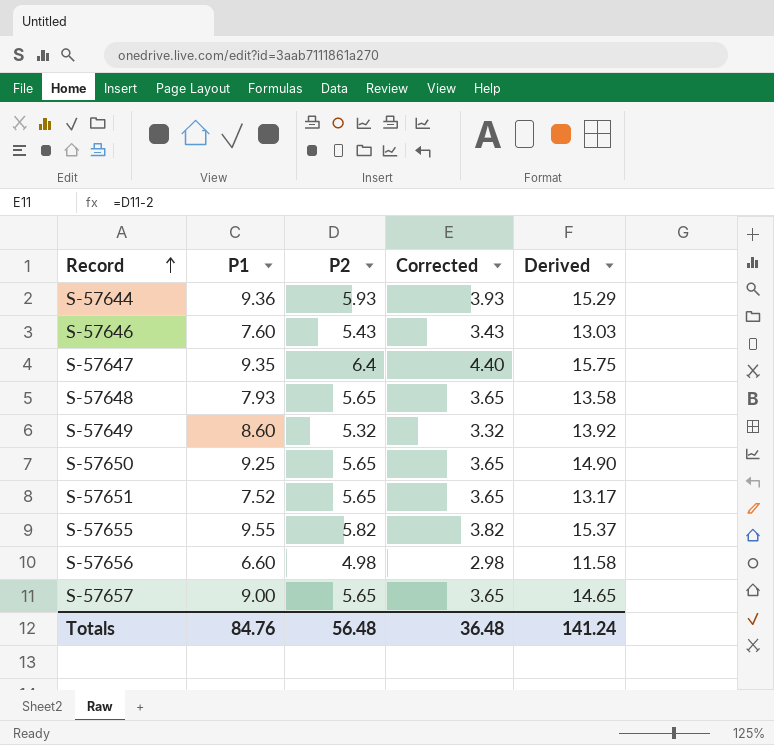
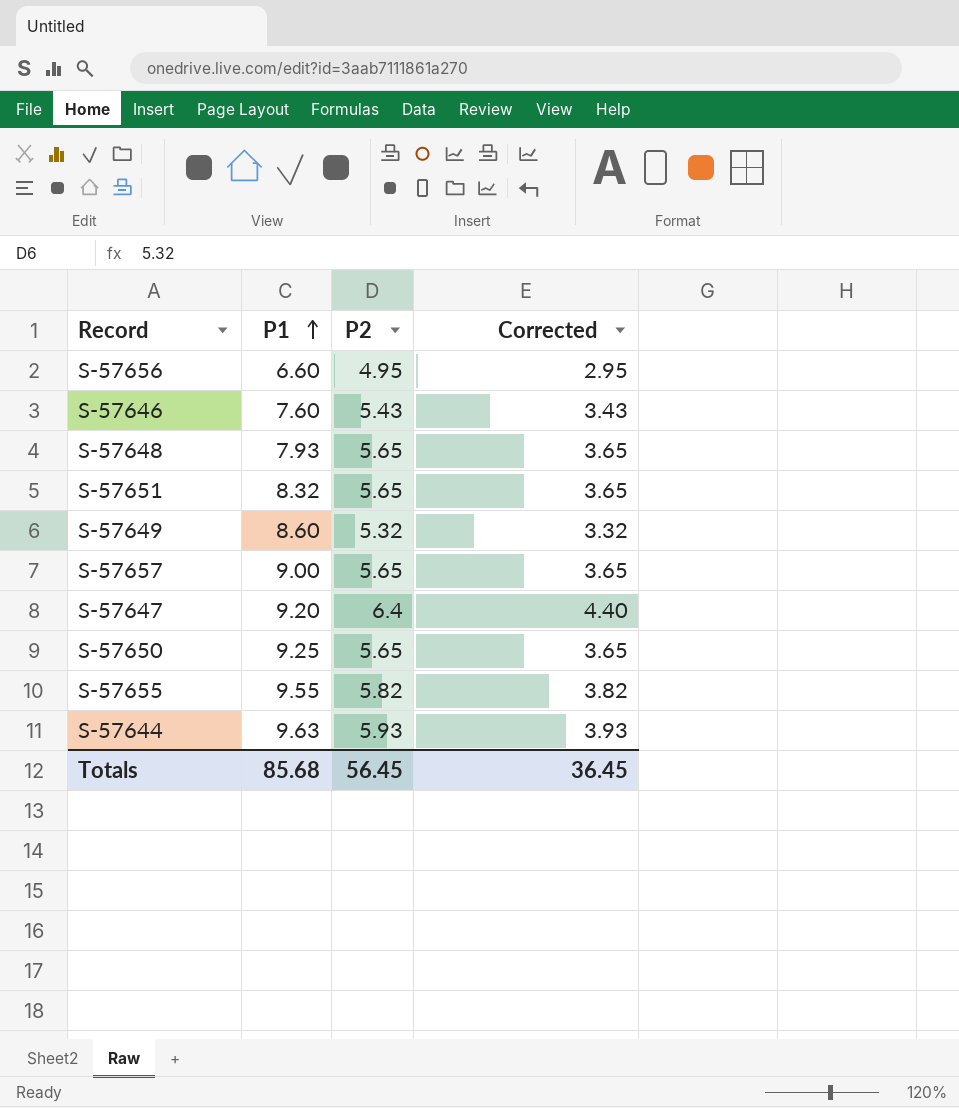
row order: Record ascending -> P1 ascending
column Derived | formula: [P1] + [P2] -> none
S-57656 | P2: 4.98 -> 4.95
S-57656 | Corrected: 2.98 -> 2.95
S-57651 | P1: 7.52 -> 8.32
S-57647 | P1: 9.35 -> 9.20
S-57644 | P1: 9.36 -> 9.63
Totals | P1: 84.76 -> 85.68
Totals | P2: 56.48 -> 56.45
Totals | Corrected: 36.48 -> 36.45

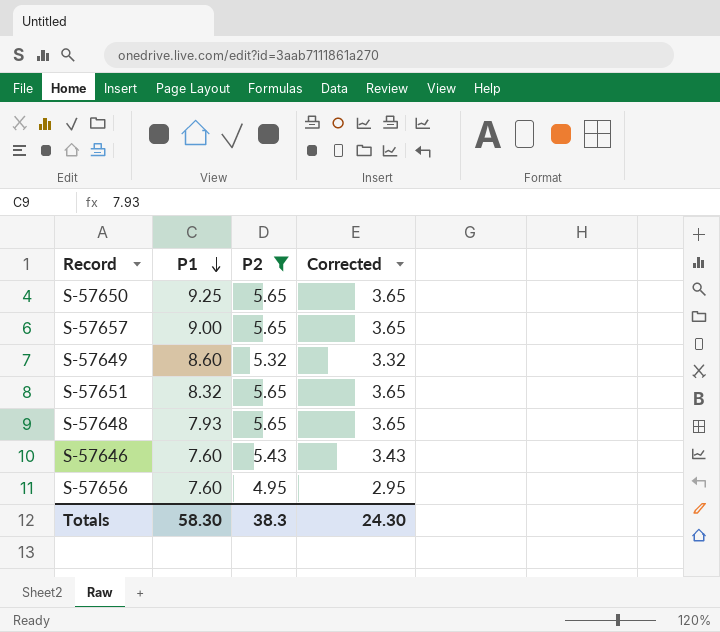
filter: none -> P2 <= 5.65
row order: P1 ascending -> P1 descending
S-57656 | P1: 6.60 -> 7.60
Totals | P1: 85.68 -> 58.30
Totals | P2: 56.45 -> 38.3
Totals | Corrected: 36.45 -> 24.30

